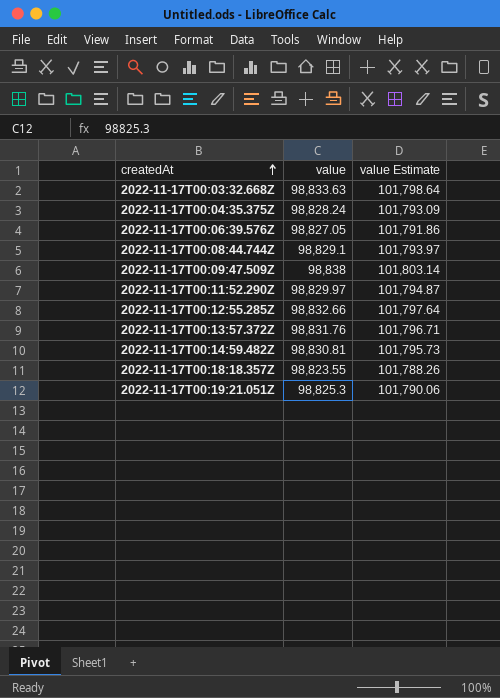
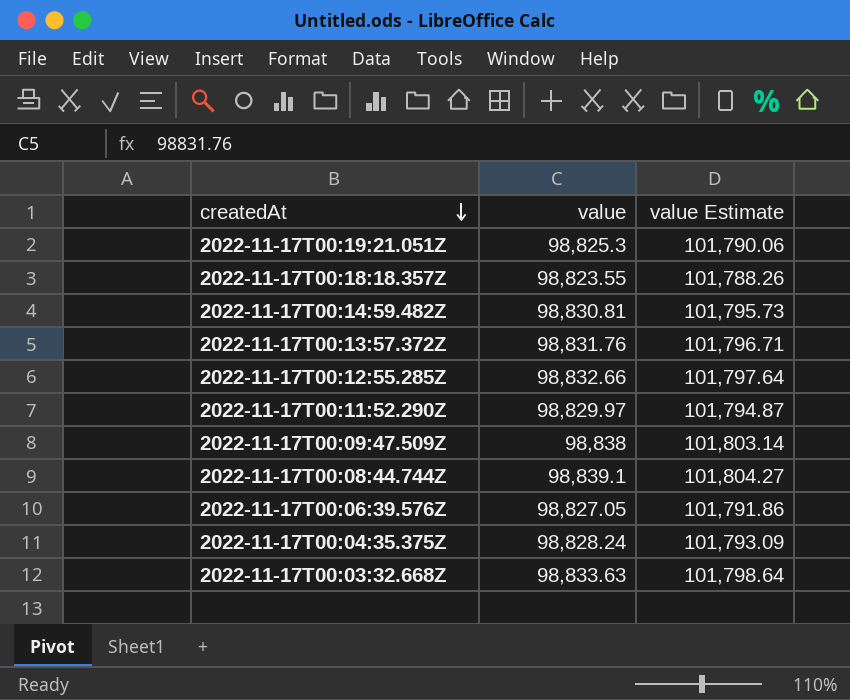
row order: createdAt ascending -> createdAt descending
2022-11-17T00:08:44.744Z | value: 98,829.1 -> 98,839.1
2022-11-17T00:08:44.744Z | value Estimate: 101,793.97 -> 101,804.27

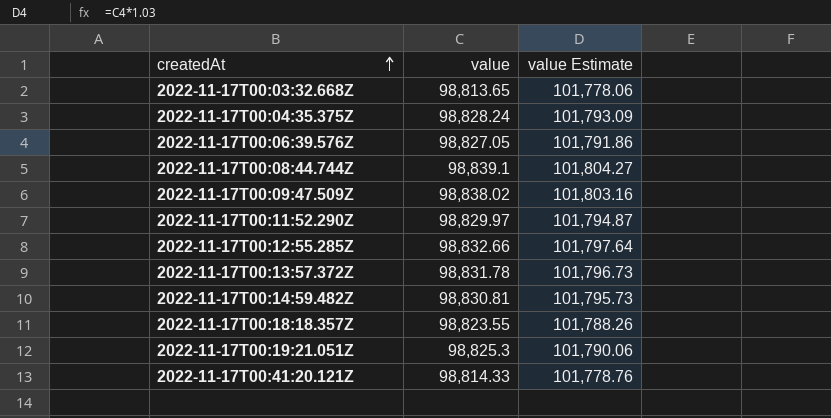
row order: createdAt descending -> createdAt ascending
2022-11-17T00:03:32.668Z | value: 98,833.63 -> 98,813.65
2022-11-17T00:03:32.668Z | value Estimate: 101,798.64 -> 101,778.06
2022-11-17T00:09:47.509Z | value: 98,838 -> 98,838.02
2022-11-17T00:09:47.509Z | value Estimate: 101,803.14 -> 101,803.16
2022-11-17T00:13:57.372Z | value: 98,831.76 -> 98,831.78
2022-11-17T00:13:57.372Z | value Estimate: 101,796.71 -> 101,796.73
row 2022-11-17T00:41:20.121Z: none -> 98,814.33 | 101,778.76

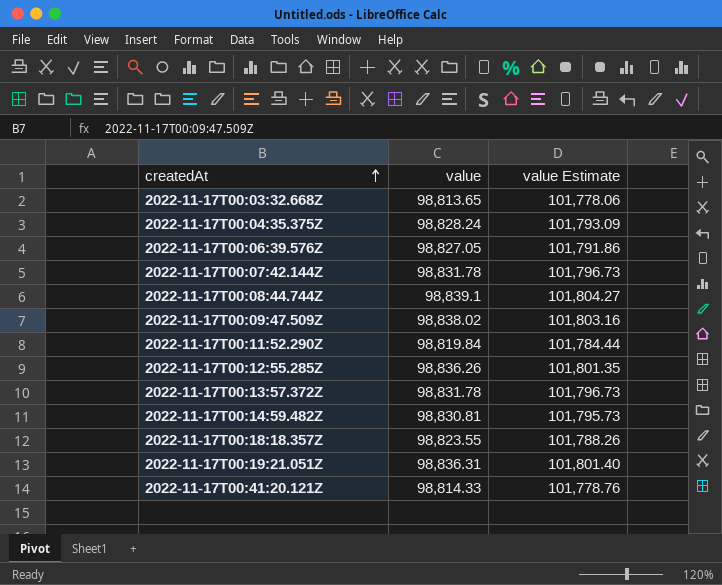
row 2022-11-17T00:07:42.144Z: none -> 98,831.78 | 101,796.73
2022-11-17T00:11:52.290Z | value: 98,829.97 -> 98,819.84
2022-11-17T00:11:52.290Z | value Estimate: 101,794.87 -> 101,784.44
2022-11-17T00:12:55.285Z | value: 98,832.66 -> 98,836.26
2022-11-17T00:12:55.285Z | value Estimate: 101,797.64 -> 101,801.35
2022-11-17T00:19:21.051Z | value: 98,825.3 -> 98,836.31
2022-11-17T00:19:21.051Z | value Estimate: 101,790.06 -> 101,801.40

